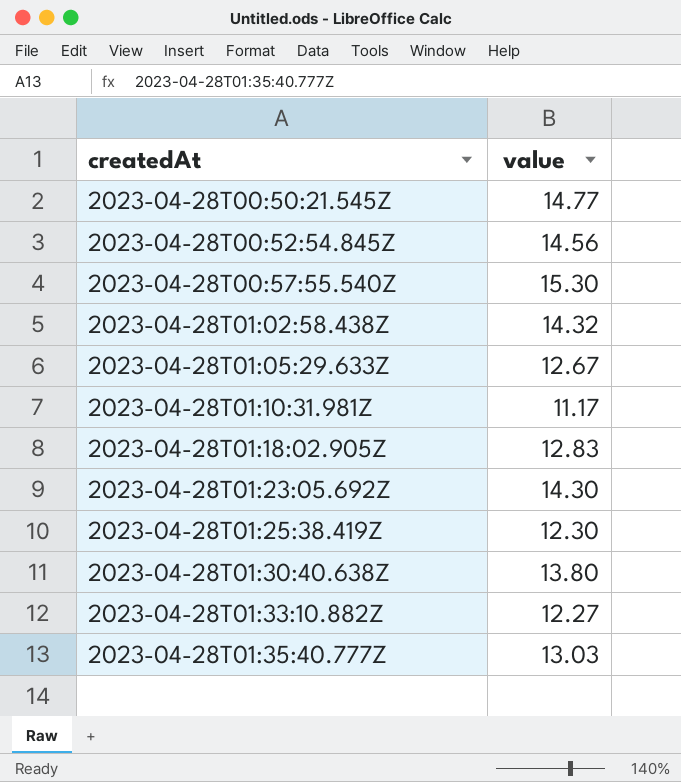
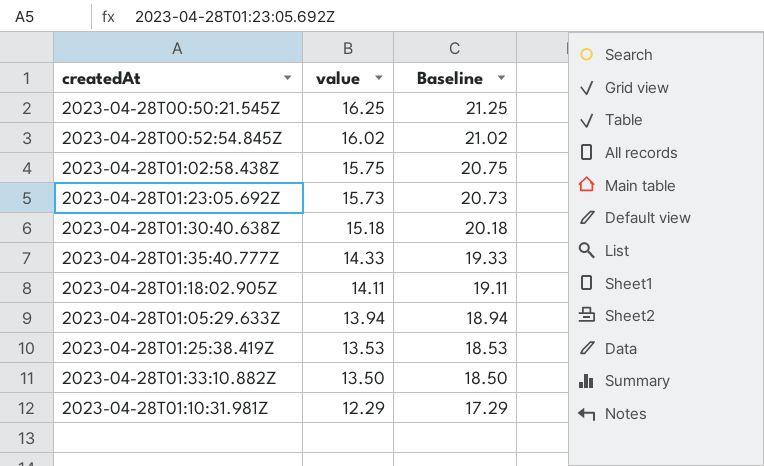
row order: createdAt ascending -> value descending
column Baseline | formula: none -> [value] + 5
row 2023-04-28T00:57:55.540Z: 15.30 -> none
2023-04-28T00:50:21.545Z | value: 14.77 -> 16.25
2023-04-28T00:52:54.845Z | value: 14.56 -> 16.02
2023-04-28T01:02:58.438Z | value: 14.32 -> 15.75
2023-04-28T01:23:05.692Z | value: 14.30 -> 15.73
2023-04-28T01:30:40.638Z | value: 13.80 -> 15.18
2023-04-28T01:35:40.777Z | value: 13.03 -> 14.33
2023-04-28T01:18:02.905Z | value: 12.83 -> 14.11
2023-04-28T01:05:29.633Z | value: 12.67 -> 13.94
2023-04-28T01:25:38.419Z | value: 12.30 -> 13.53
2023-04-28T01:33:10.882Z | value: 12.27 -> 13.50
2023-04-28T01:10:31.981Z | value: 11.17 -> 12.29

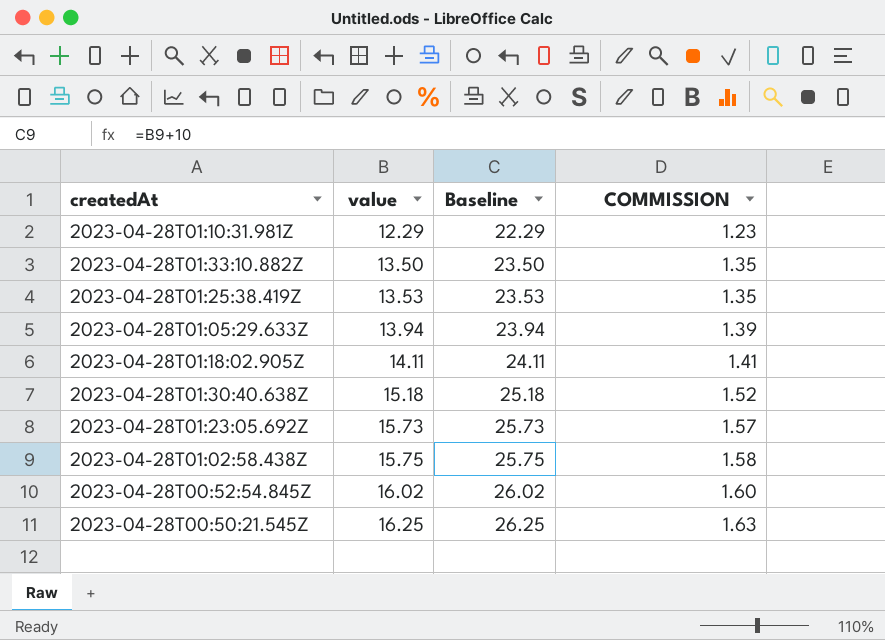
row order: value descending -> value ascending
column Baseline | formula: [value] + 5 -> [value] + 10
column COMMISSION | formula: none -> [value] * 0.1
row 2023-04-28T01:35:40.777Z: 14.33 | 19.33 -> none

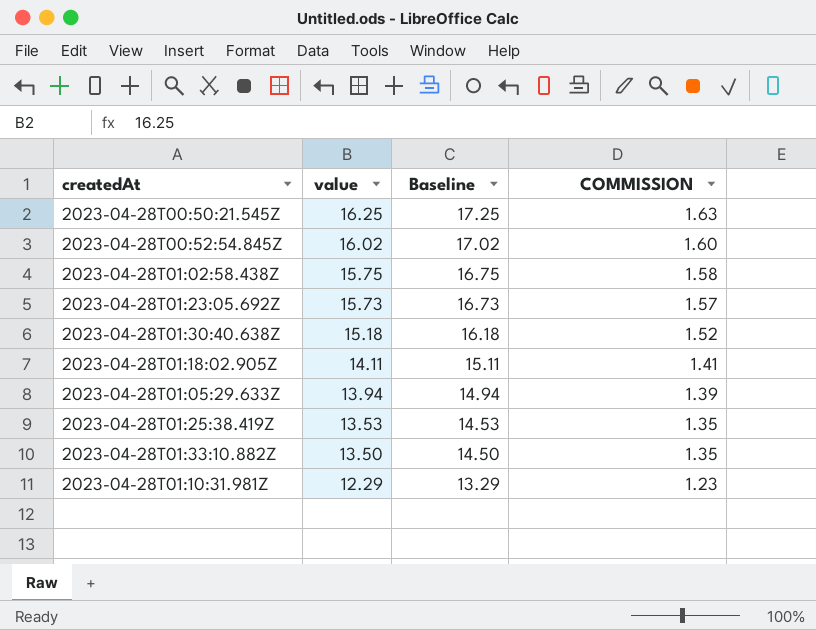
row order: value ascending -> value descending
column Baseline | formula: [value] + 10 -> [value] + 1

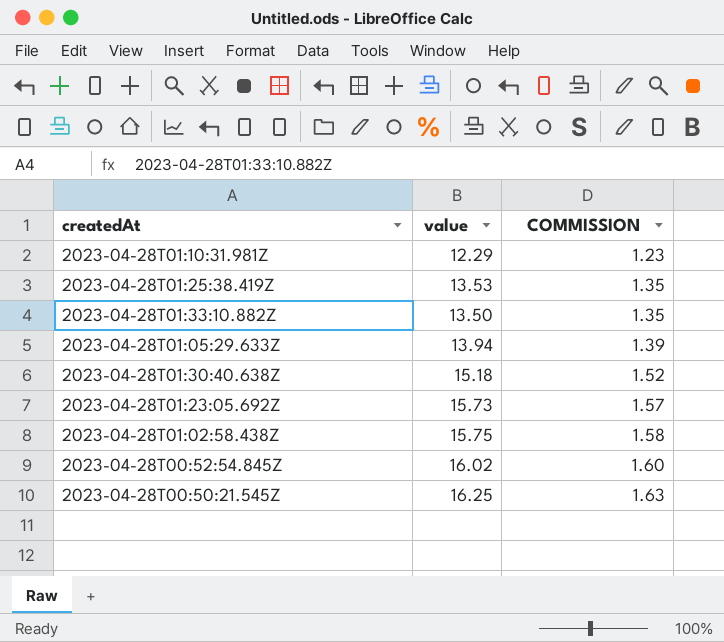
row order: value descending -> COMMISSION ascending
column Baseline | formula: [value] + 1 -> none
row 2023-04-28T01:18:02.905Z: 14.11 | 15.11 | 1.41 -> none

